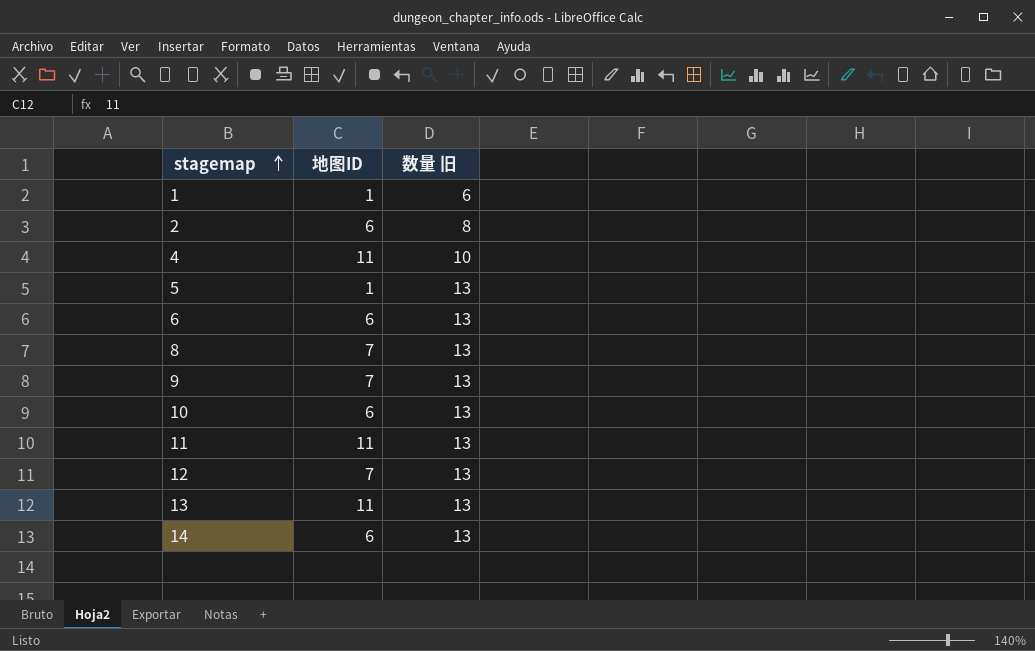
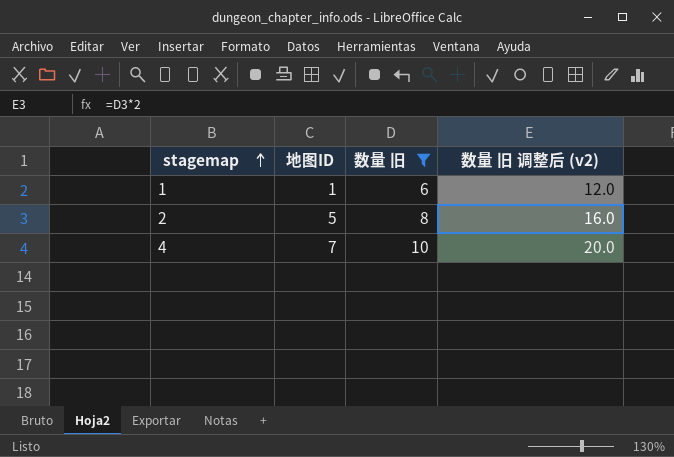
filter: none -> 数量 旧 != 13
column 数量 旧 调整后 (v2) | formula: none -> [数量 旧] * 2
2 | 地图ID: 6 -> 5
4 | 地图ID: 11 -> 7

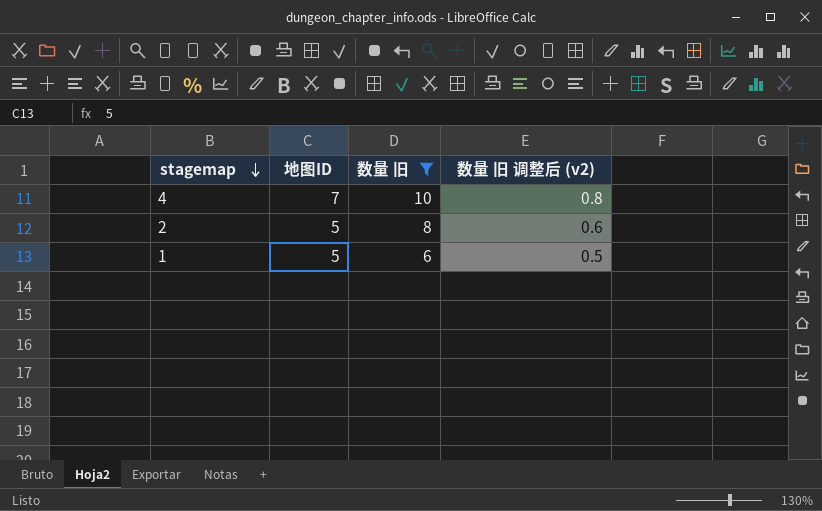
row order: stagemap ascending -> stagemap descending
column 数量 旧 调整后 (v2) | formula: [数量 旧] * 2 -> [数量 旧] * 0.08
1 | 地图ID: 1 -> 5

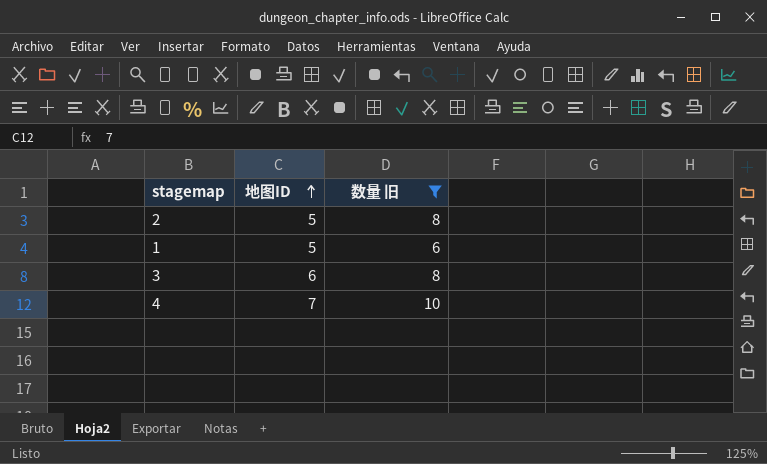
row order: stagemap descending -> 地图ID ascending
column 数量 旧 调整后 (v2) | formula: [数量 旧] * 0.08 -> none
row 3: none -> 6 | 8

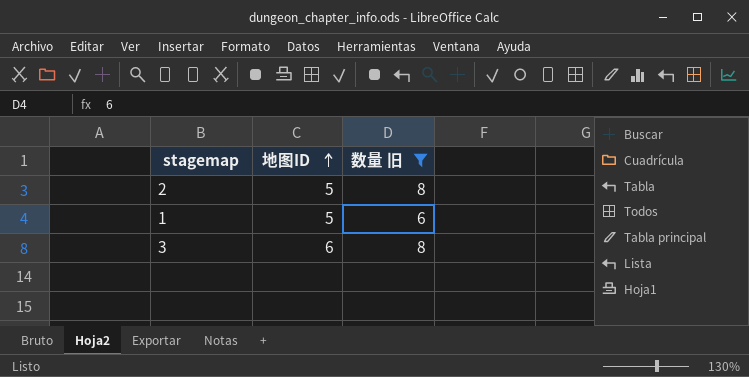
row 4: 7 | 10 -> none

